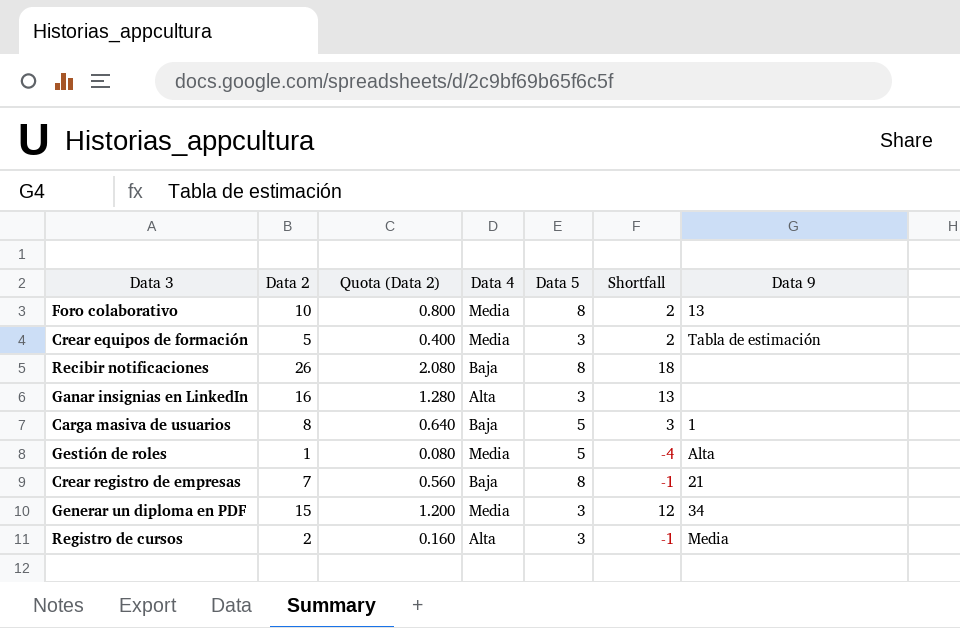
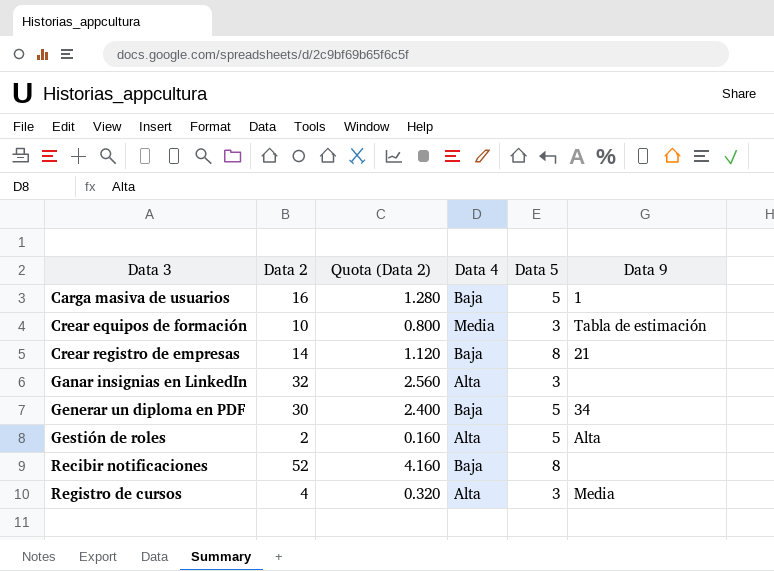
row order: none -> Data 3 ascending
column Shortfall | formula: [Data 2] - [Data 5] -> none
row Foro colaborativo: 10 | 0.800 | Media | 8 | 2 | 13 -> none
Carga masiva de usuarios | Data 2: 8 -> 16
Carga masiva de usuarios | Quota (Data 2): 0.640 -> 1.280
Crear equipos de formación | Data 2: 5 -> 10
Crear equipos de formación | Quota (Data 2): 0.400 -> 0.800
Crear registro de empresas | Data 2: 7 -> 14
Crear registro de empresas | Quota (Data 2): 0.560 -> 1.120
Ganar insignias en LinkedIn | Data 2: 16 -> 32
Ganar insignias en LinkedIn | Quota (Data 2): 1.280 -> 2.560
Generar un diploma en PDF | Data 2: 15 -> 30
Generar un diploma en PDF | Quota (Data 2): 1.200 -> 2.400
Generar un diploma en PDF | Data 4: Media -> Baja
Generar un diploma en PDF | Data 5: 3 -> 5
Gestión de roles | Data 2: 1 -> 2
Gestión de roles | Quota (Data 2): 0.080 -> 0.160
Gestión de roles | Data 4: Media -> Alta
Recibir notificaciones | Data 2: 26 -> 52
Recibir notificaciones | Quota (Data 2): 2.080 -> 4.160
Registro de cursos | Data 2: 2 -> 4
Registro de cursos | Quota (Data 2): 0.160 -> 0.320

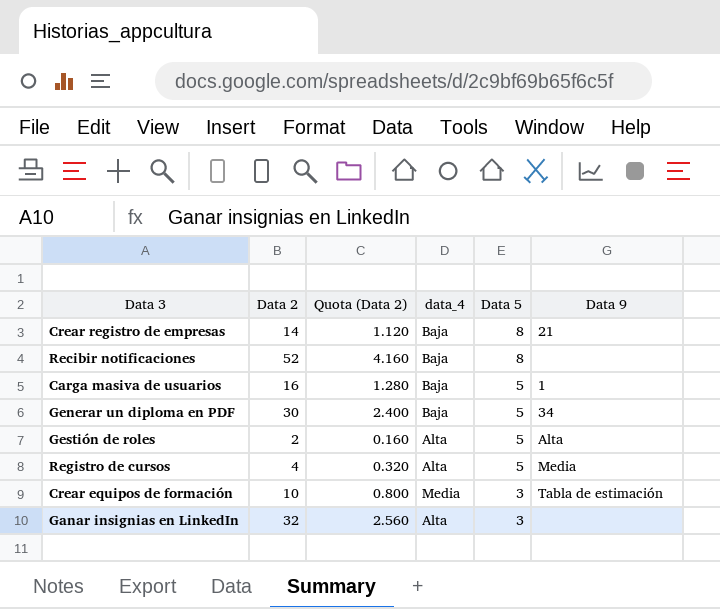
row order: Data 3 ascending -> Data 5 descending
column name: Data 4 -> data_4
Registro de cursos | Data 5: 3 -> 5

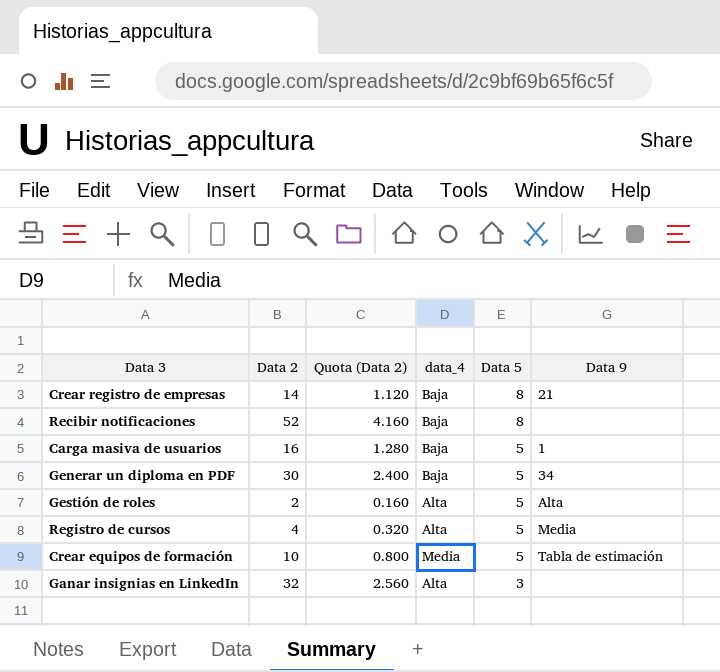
Crear equipos de formación | Data 5: 3 -> 5

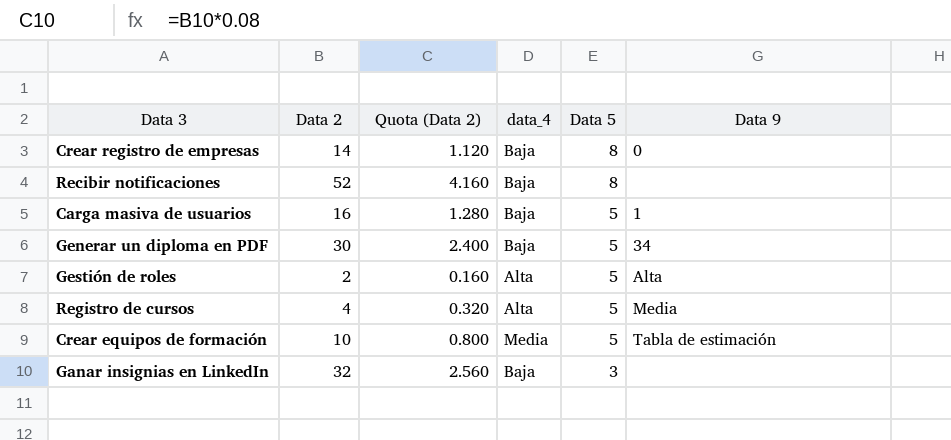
Crear registro de empresas | Data 9: 21 -> 0
Ganar insignias en LinkedIn | data_4: Alta -> Baja

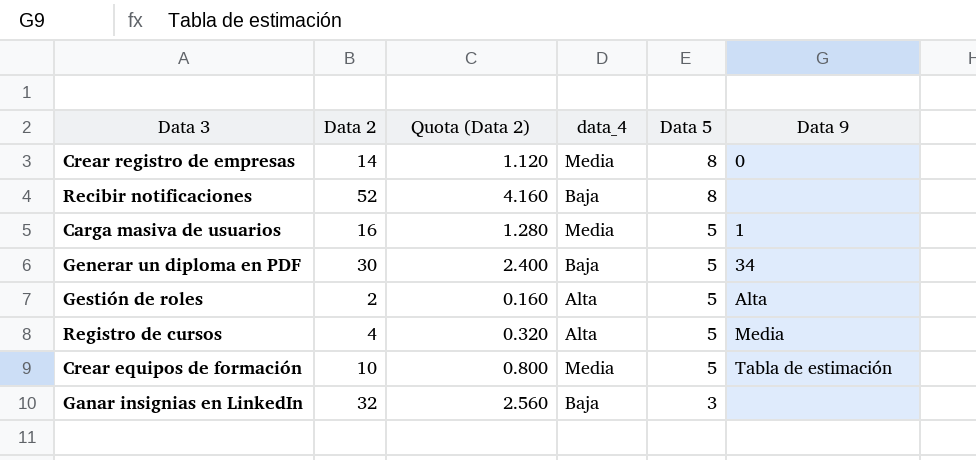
Crear registro de empresas | data_4: Baja -> Media
Carga masiva de usuarios | data_4: Baja -> Media

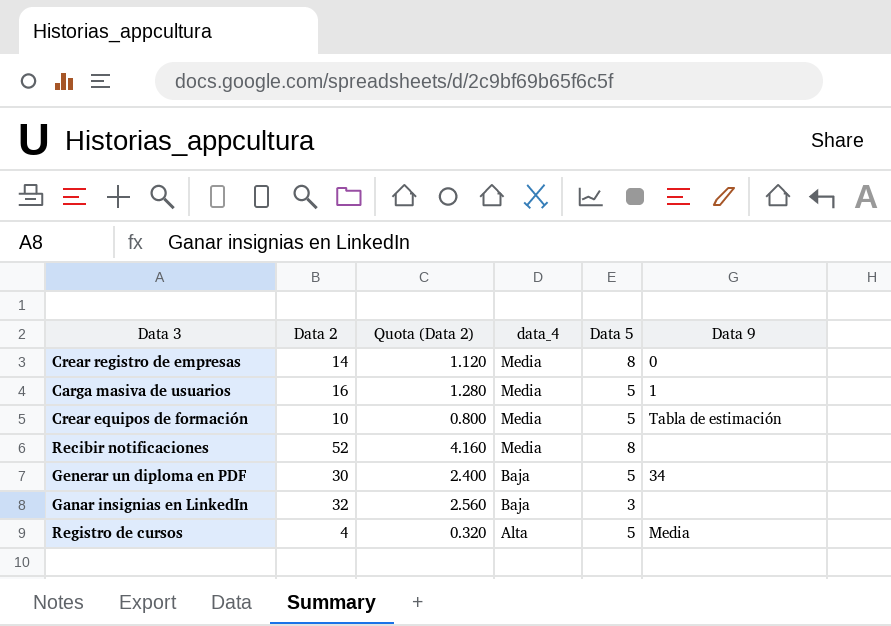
row order: Data 5 descending -> data_4 descending
row Gestión de roles: 2 | 0.160 | Alta | 5 | Alta -> none
Recibir notificaciones | data_4: Baja -> Media

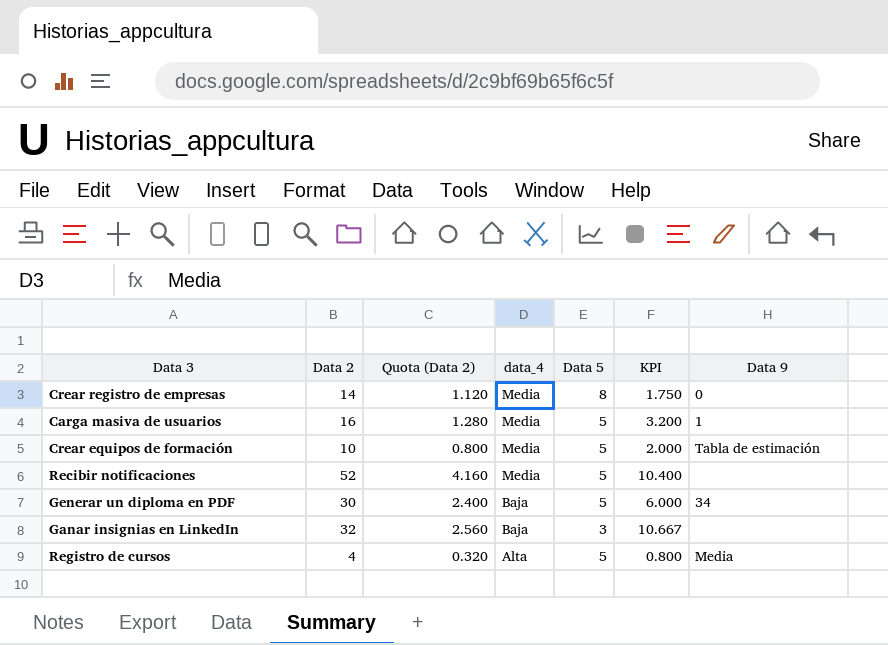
column KPI | formula: none -> [Data 2] / [Data 5]
Recibir notificaciones | Data 5: 8 -> 5

